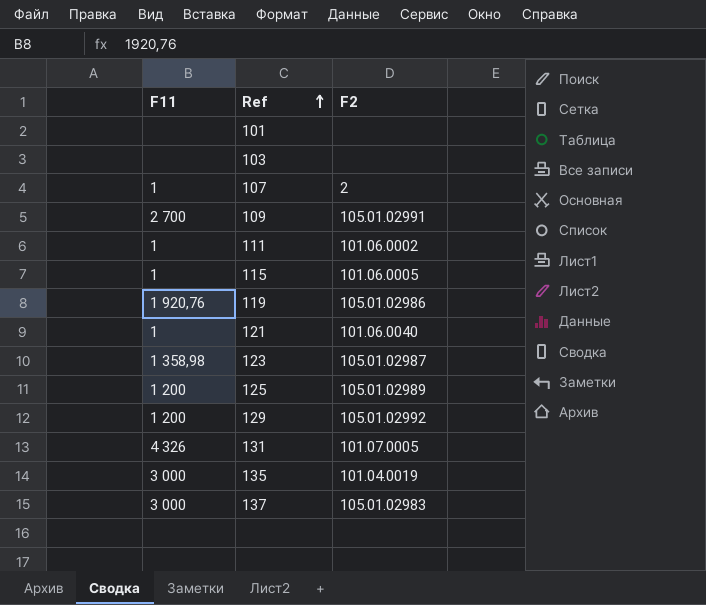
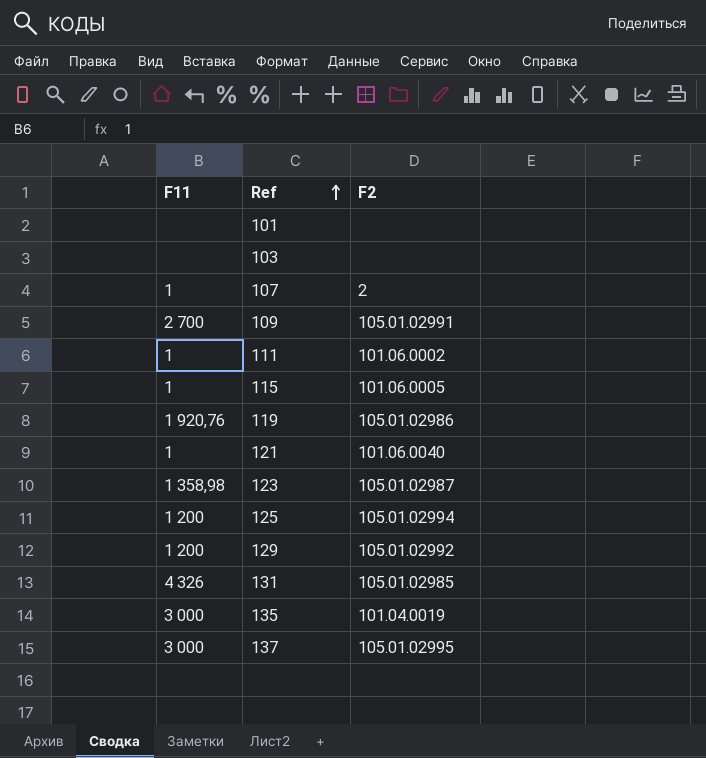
125 | F2: 105.01.02989 -> 105.01.02994
131 | F2: 101.07.0005 -> 105.01.02985
137 | F2: 105.01.02983 -> 105.01.02995

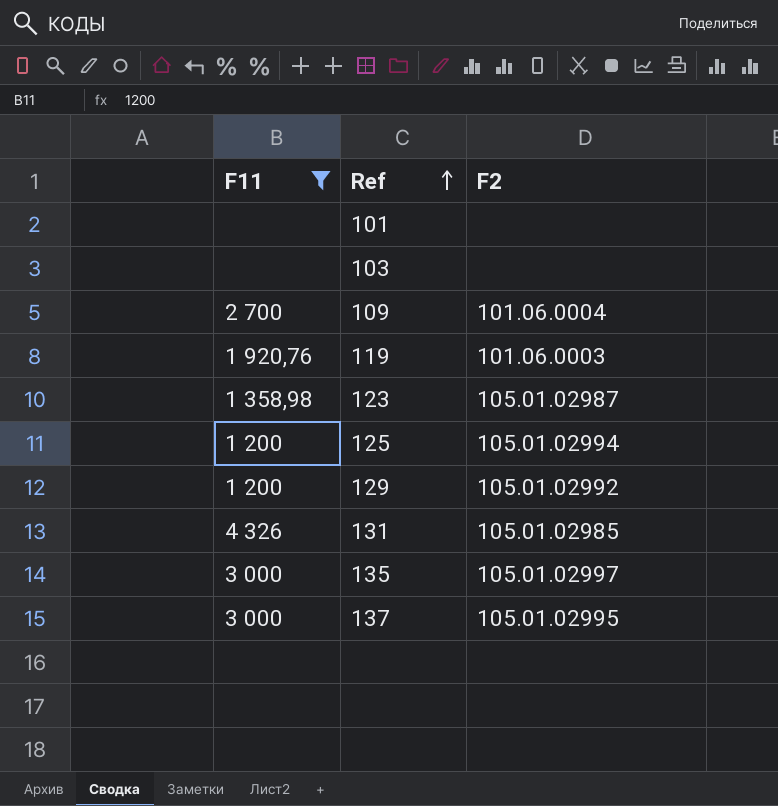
filter: none -> F11 != 1
109 | F2: 105.01.02991 -> 101.06.0004
119 | F2: 105.01.02986 -> 101.06.0003
135 | F2: 101.04.0019 -> 105.01.02997

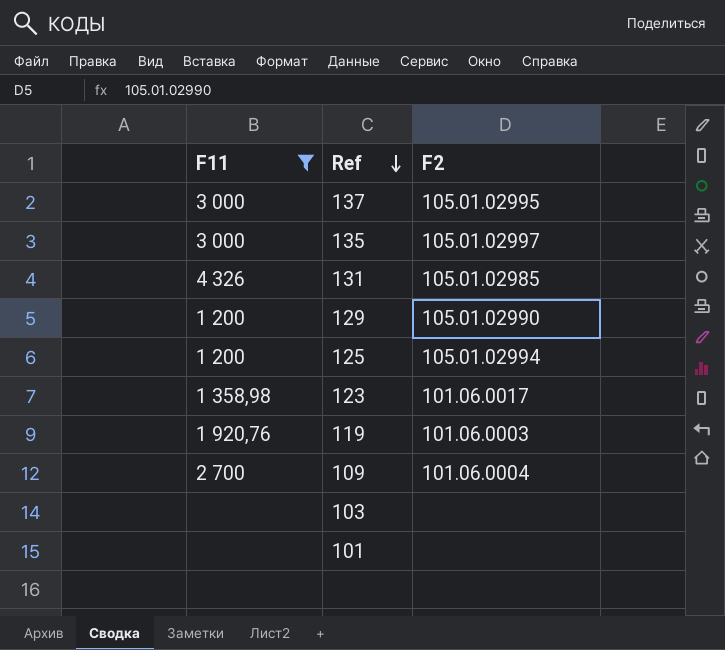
row order: Ref ascending -> Ref descending
129 | F2: 105.01.02992 -> 105.01.02990
123 | F2: 105.01.02987 -> 101.06.0017

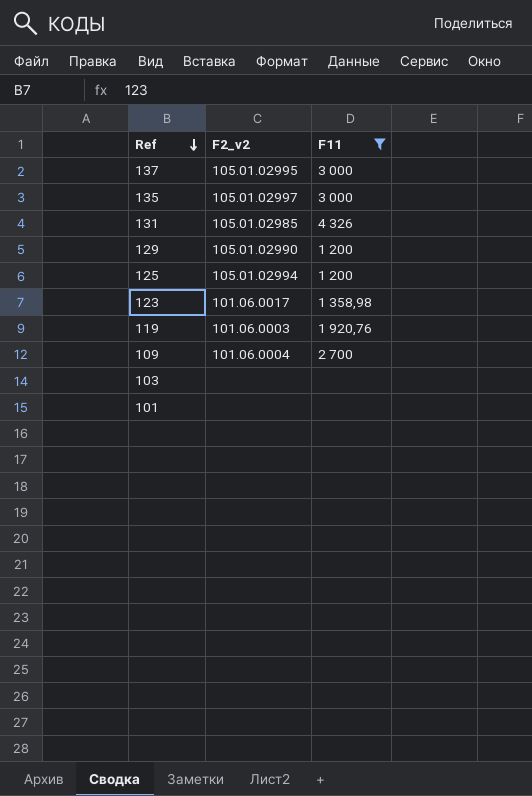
column name: F2 -> F2_v2
column F11 | position: 1 -> 3

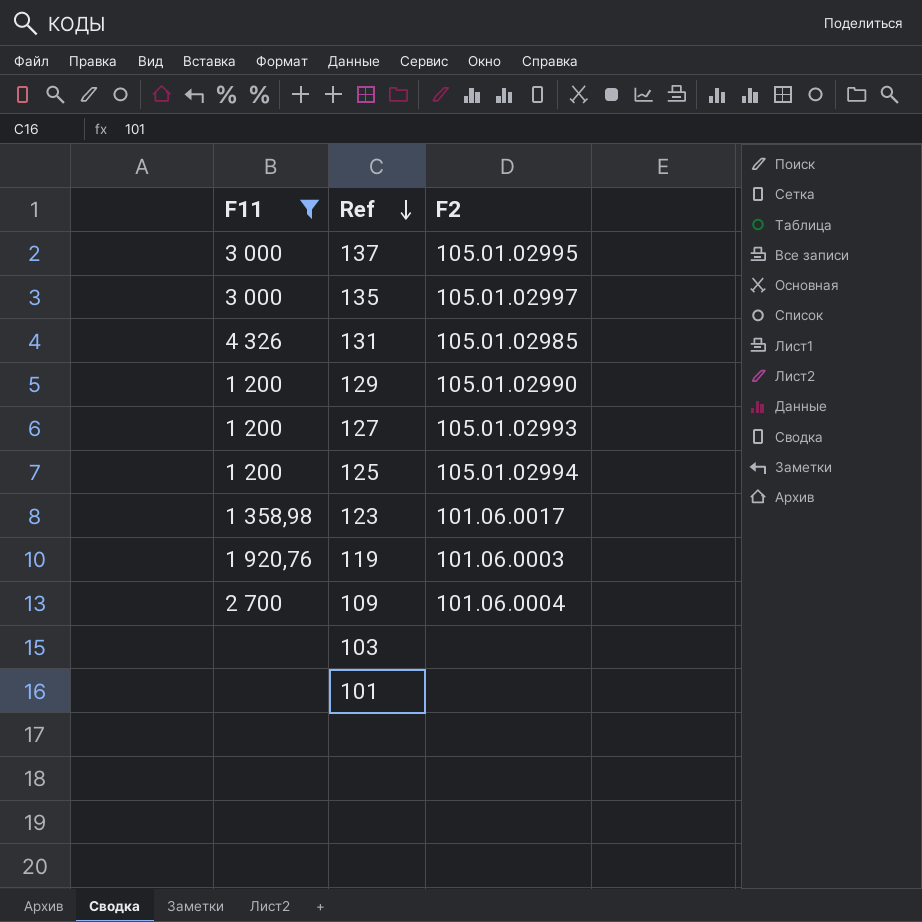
column F11 | position: 3 -> 1
column name: F2_v2 -> F2
row 127: none -> 1 200 | 105.01.02993

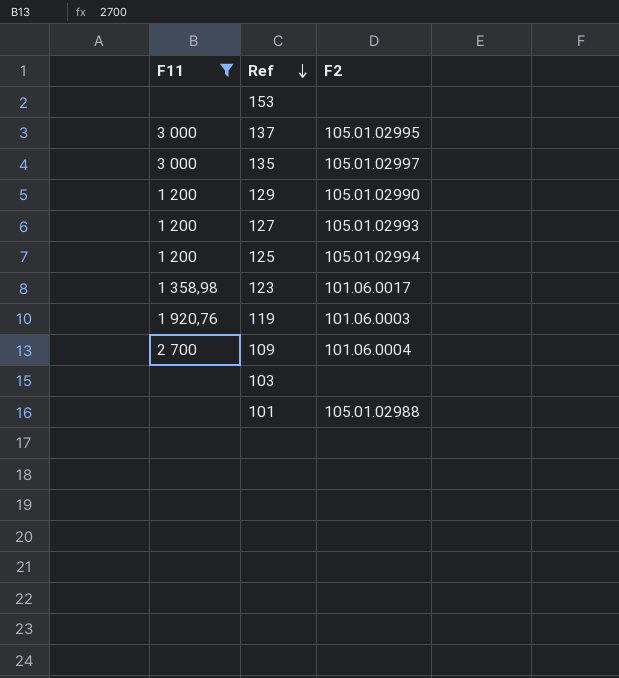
row 131: 4 326 | 105.01.02985 -> none
row 153: none -> none | none
101 | F2: none -> 105.01.02988

